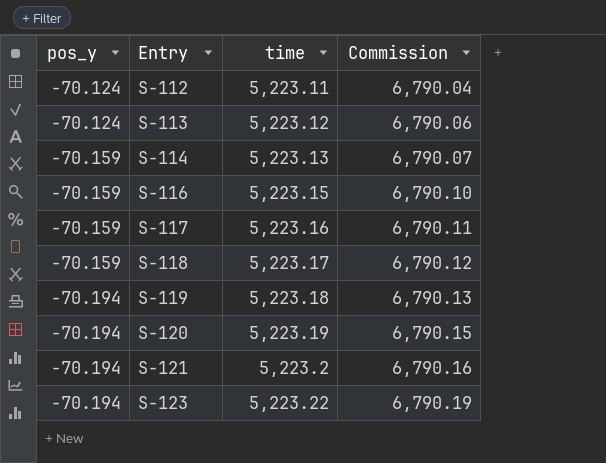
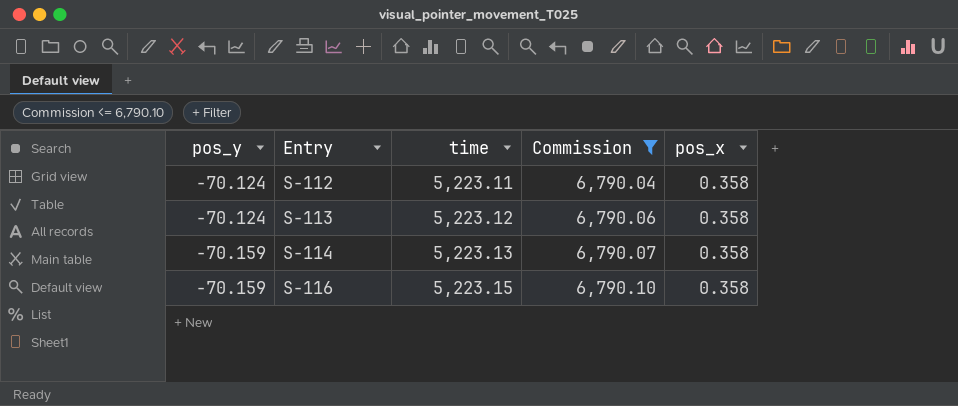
filter: none -> Commission <= 6,790.10
column pos_x | position: none -> 5

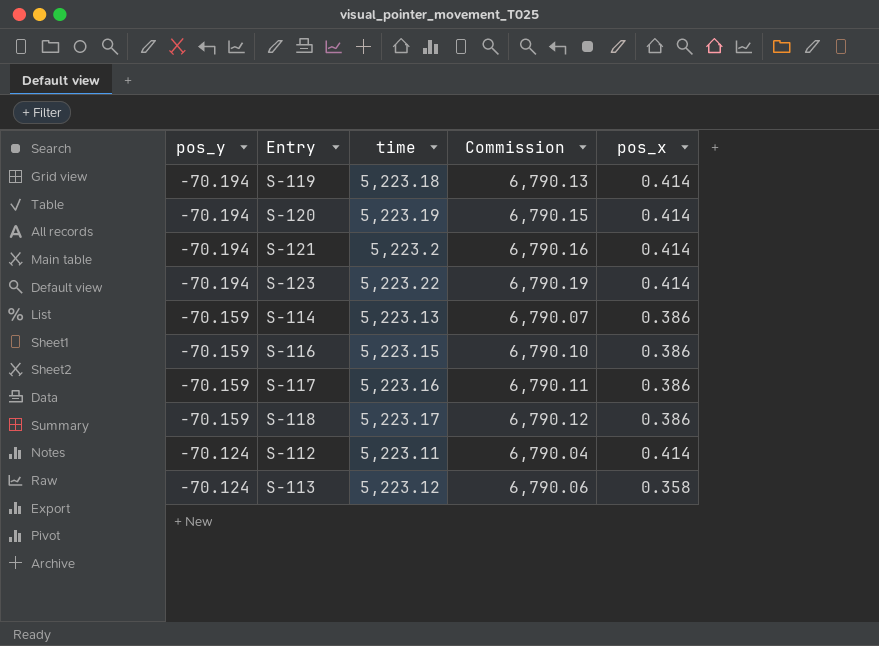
filter: Commission <= 6,790.10 -> none
row order: pos_y descending -> pos_y ascending
S-114 | pos_x: 0.358 -> 0.386
S-116 | pos_x: 0.358 -> 0.386
S-112 | pos_x: 0.358 -> 0.414

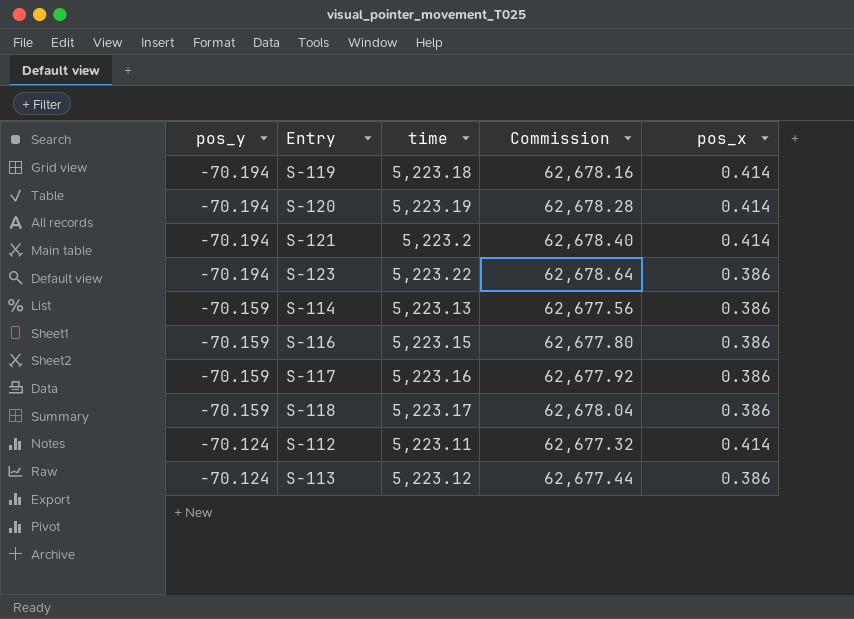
column Commission | formula: [time] * 1.3 -> [time] * 12
S-123 | pos_x: 0.414 -> 0.386
S-113 | pos_x: 0.358 -> 0.386

